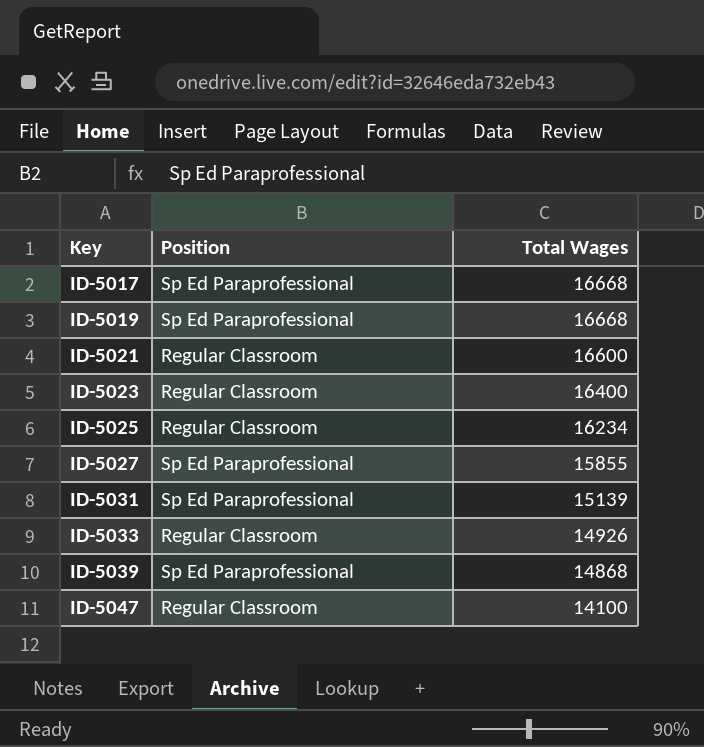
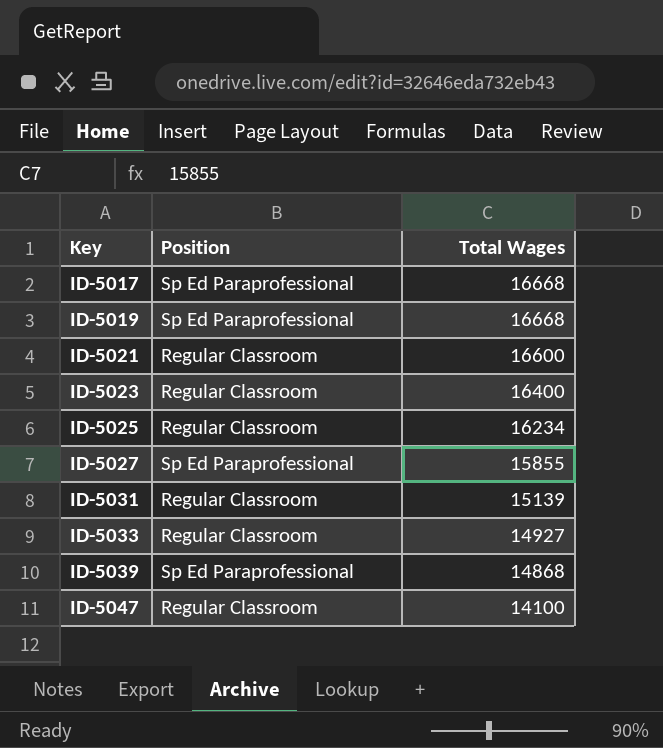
ID-5031 | Position: Sp Ed Paraprofessional -> Regular Classroom
ID-5033 | Total Wages: 14926 -> 14927

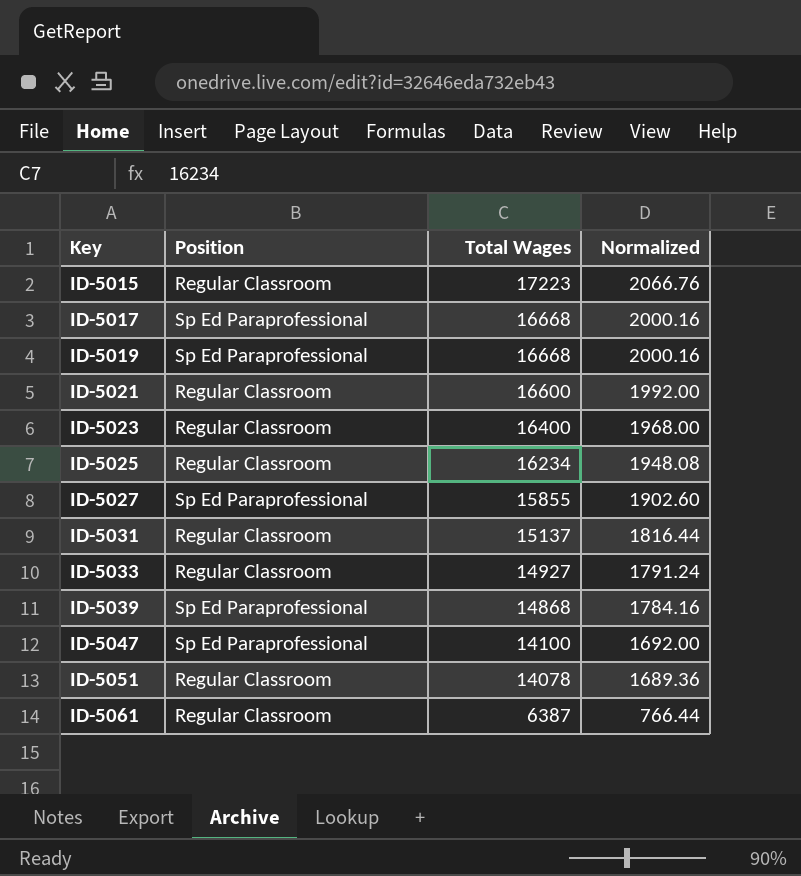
column Normalized | formula: none -> [Total Wages] * 0.12
row ID-5015: none -> Regular Classroom | 17223 | 2066.76
ID-5031 | Total Wages: 15139 -> 15137
ID-5047 | Position: Regular Classroom -> Sp Ed Paraprofessional
row ID-5051: none -> Regular Classroom | 14078 | 1689.36
row ID-5061: none -> Regular Classroom | 6387 | 766.44

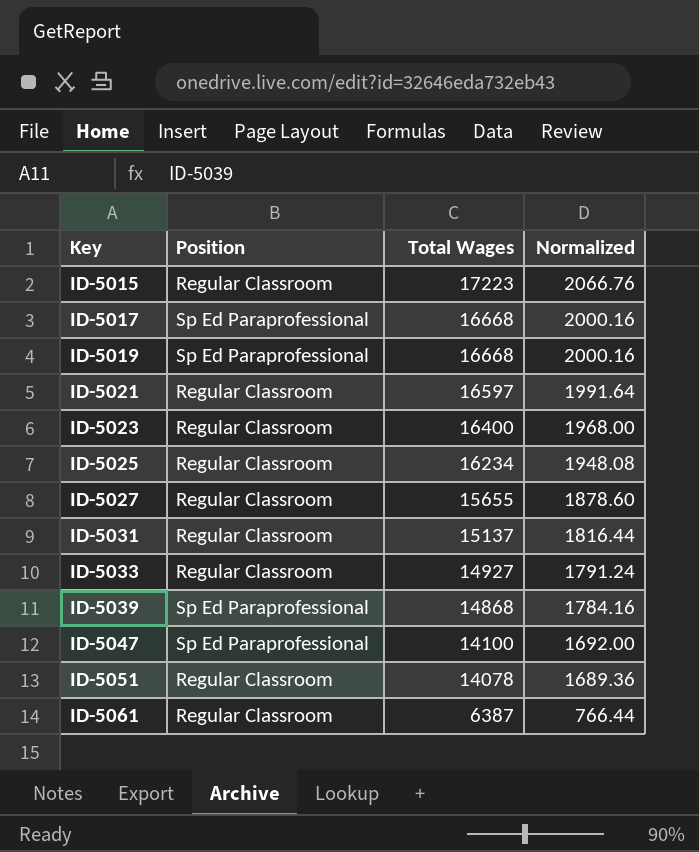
ID-5021 | Total Wages: 16600 -> 16597
ID-5021 | Normalized: 1992.00 -> 1991.64
ID-5027 | Position: Sp Ed Paraprofessional -> Regular Classroom
ID-5027 | Total Wages: 15855 -> 15655
ID-5027 | Normalized: 1902.60 -> 1878.60

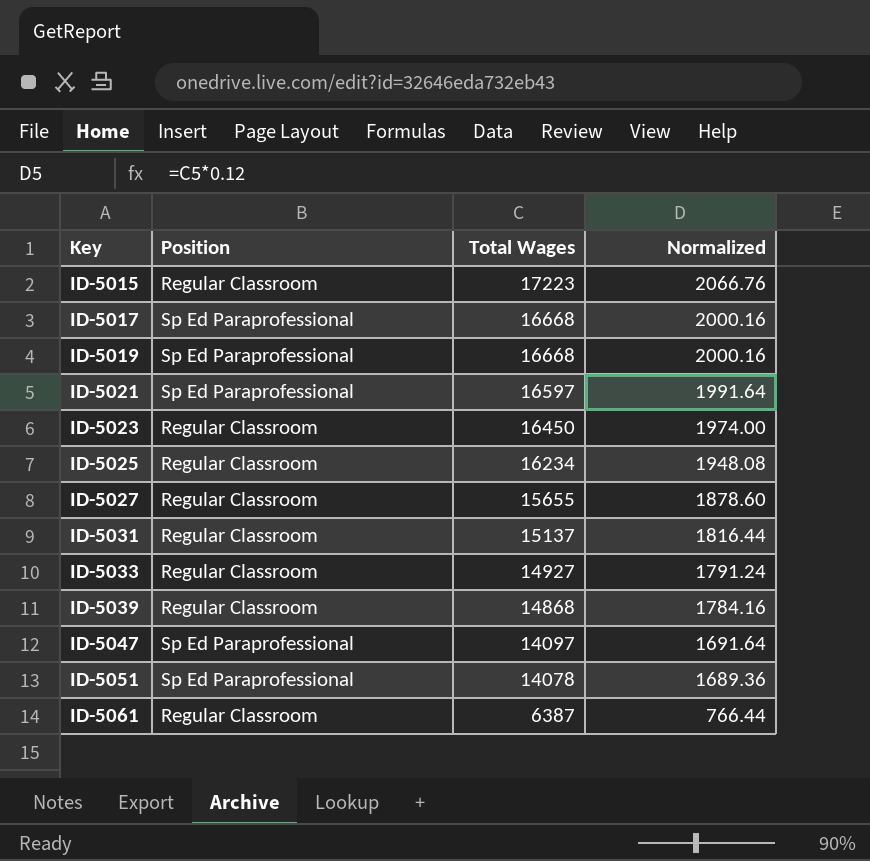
ID-5021 | Position: Regular Classroom -> Sp Ed Paraprofessional
ID-5023 | Total Wages: 16400 -> 16450
ID-5023 | Normalized: 1968.00 -> 1974.00
ID-5039 | Position: Sp Ed Paraprofessional -> Regular Classroom
ID-5047 | Total Wages: 14100 -> 14097
ID-5047 | Normalized: 1692.00 -> 1691.64
ID-5051 | Position: Regular Classroom -> Sp Ed Paraprofessional

